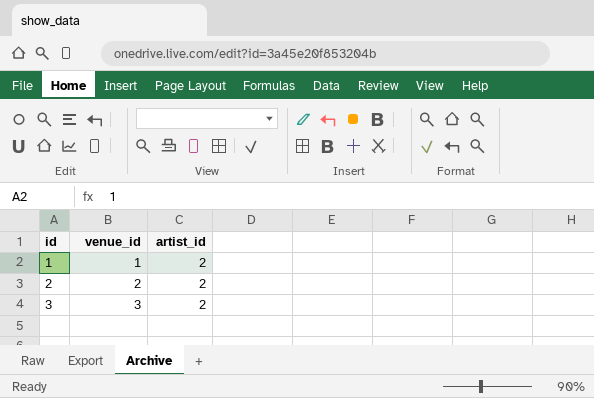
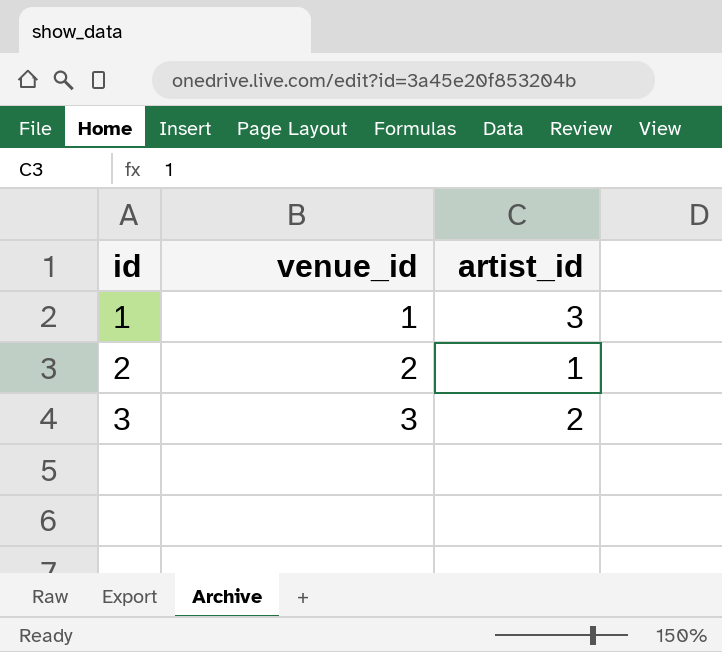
1 | artist_id: 2 -> 3
2 | artist_id: 2 -> 1

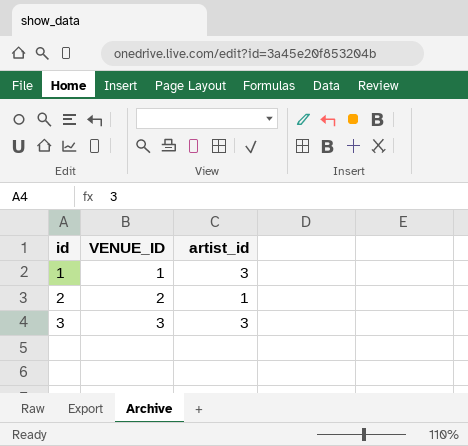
column name: venue_id -> VENUE_ID
3 | artist_id: 2 -> 3

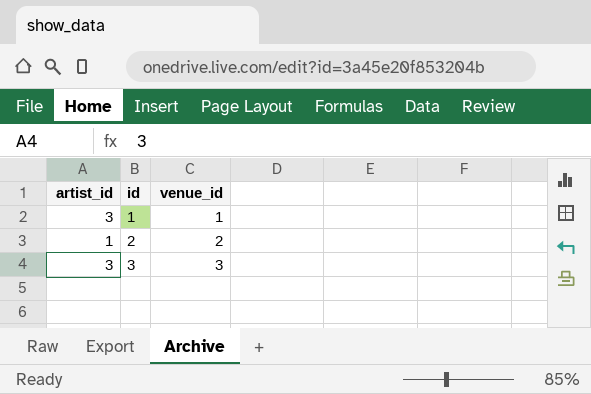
column artist_id | position: 3 -> 1
column name: VENUE_ID -> venue_id

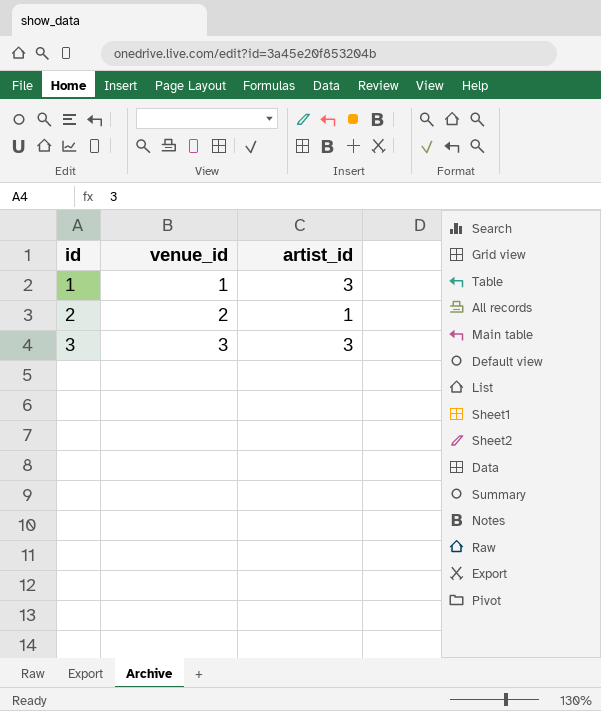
column artist_id | position: 1 -> 3

